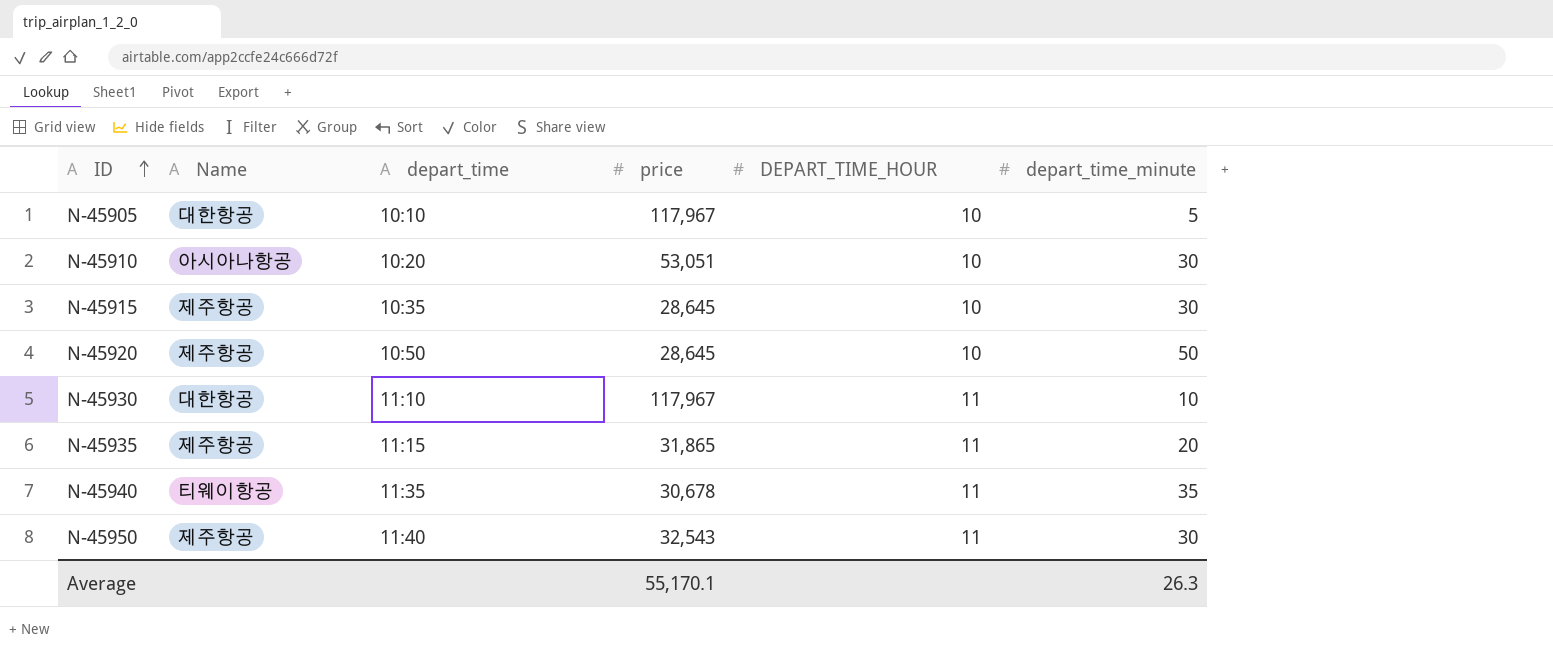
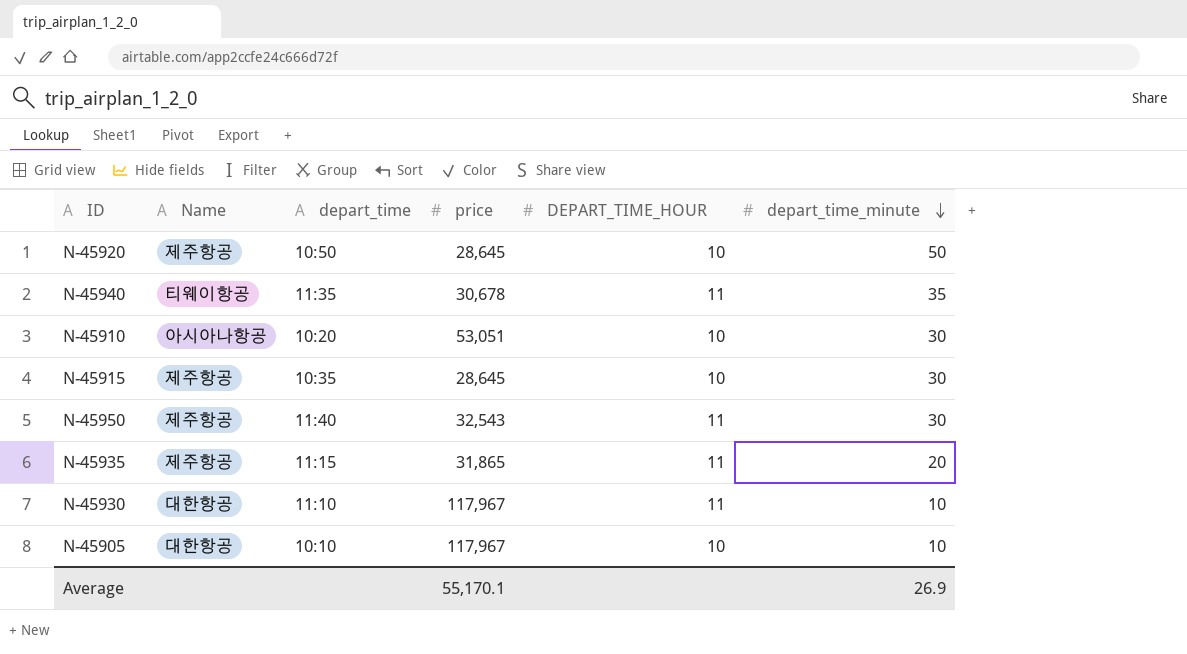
row order: ID ascending -> depart_time_minute descending
N-45905 | depart_time_minute: 5 -> 10
Average | depart_time_minute: 26.3 -> 26.9

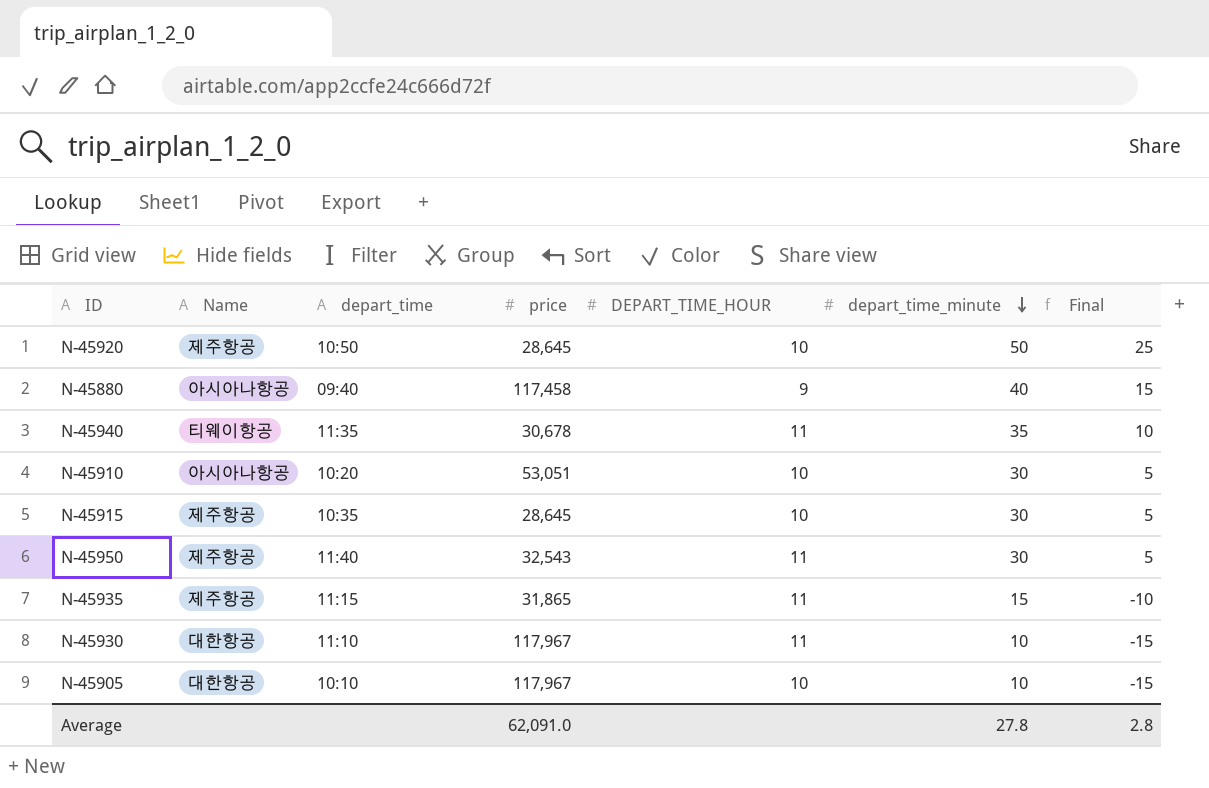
column Final | formula: none -> [depart_time_minute] - 25
row N-45880: none -> 아시아나항공 | 09:40 | 117,458 | 9 | 40 | 15
N-45935 | depart_time_minute: 20 -> 15
Average | price: 55,170.1 -> 62,091.0
Average | depart_time_minute: 26.9 -> 27.8

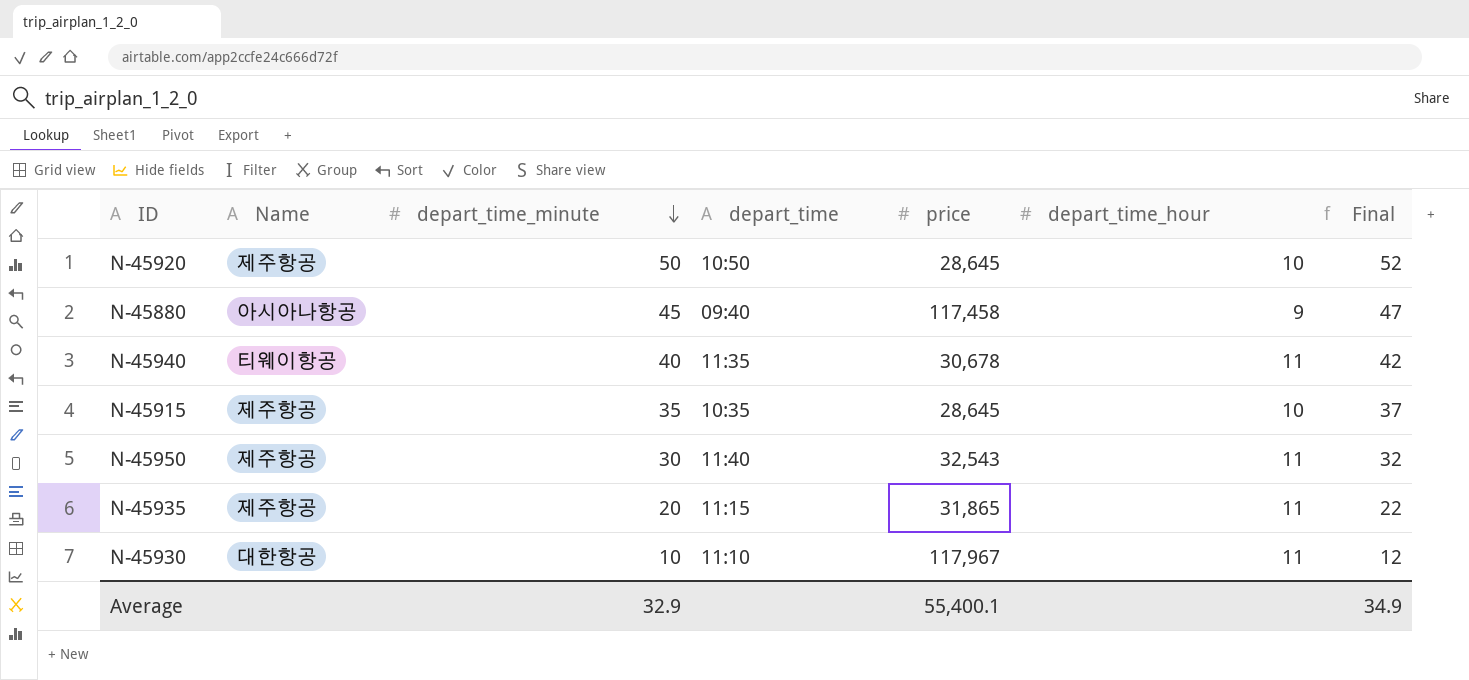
column depart_time_minute | position: 6 -> 3
column name: DEPART_TIME_HOUR -> depart_time_hour
column Final | formula: [depart_time_minute] - 25 -> [depart_time_minute] + 2
row N-45910: 아시아나항공 | 10:20 | 53,051 | 10 | 30 | 5 -> none
row N-45905: 대한항공 | 10:10 | 117,967 | 10 | 10 | -15 -> none
N-45880 | depart_time_minute: 40 -> 45
N-45940 | depart_time_minute: 35 -> 40
N-45915 | depart_time_minute: 30 -> 35
N-45935 | depart_time_minute: 15 -> 20
Average | depart_time_minute: 27.8 -> 32.9
Average | price: 62,091.0 -> 55,400.1
Average | Final: 2.8 -> 34.9

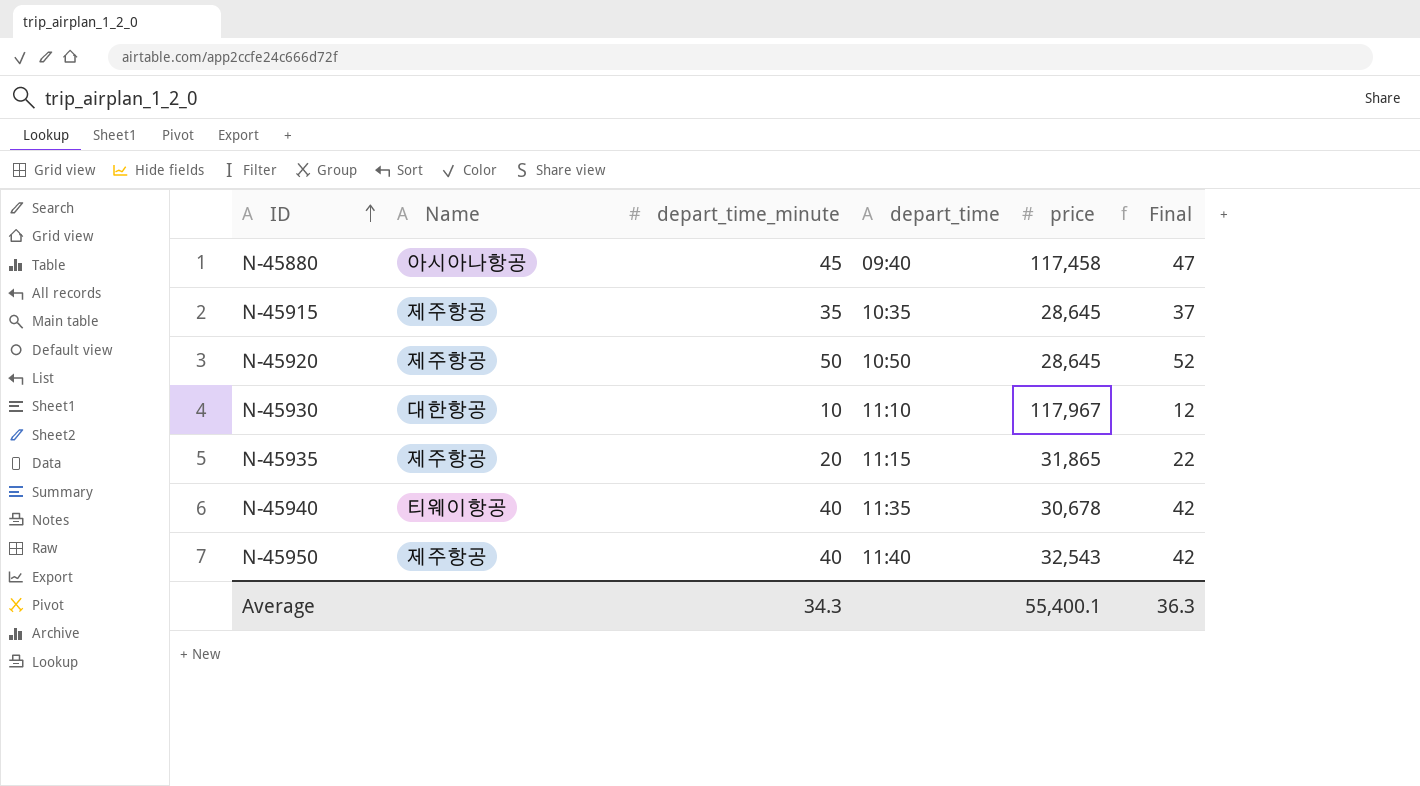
row order: depart_time_minute descending -> ID ascending
column depart_time_hour | position: 6 -> none
N-45950 | depart_time_minute: 30 -> 40
N-45950 | Final: 32 -> 42
Average | depart_time_minute: 32.9 -> 34.3
Average | Final: 34.9 -> 36.3

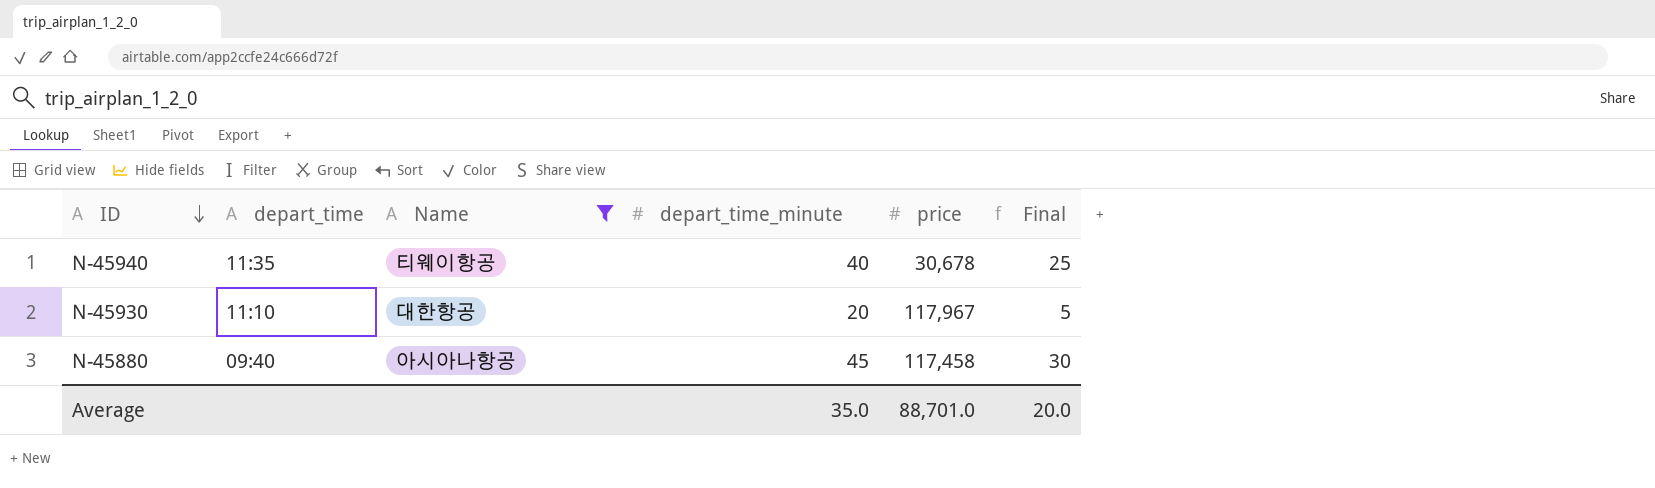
filter: none -> Name != 제주항공
row order: ID ascending -> ID descending
column depart_time | position: 4 -> 2
column Final | formula: [depart_time_minute] + 2 -> [depart_time_minute] - 15
N-45930 | depart_time_minute: 10 -> 20
Average | depart_time_minute: 34.3 -> 35.0
Average | price: 55,400.1 -> 88,701.0
Average | Final: 36.3 -> 20.0

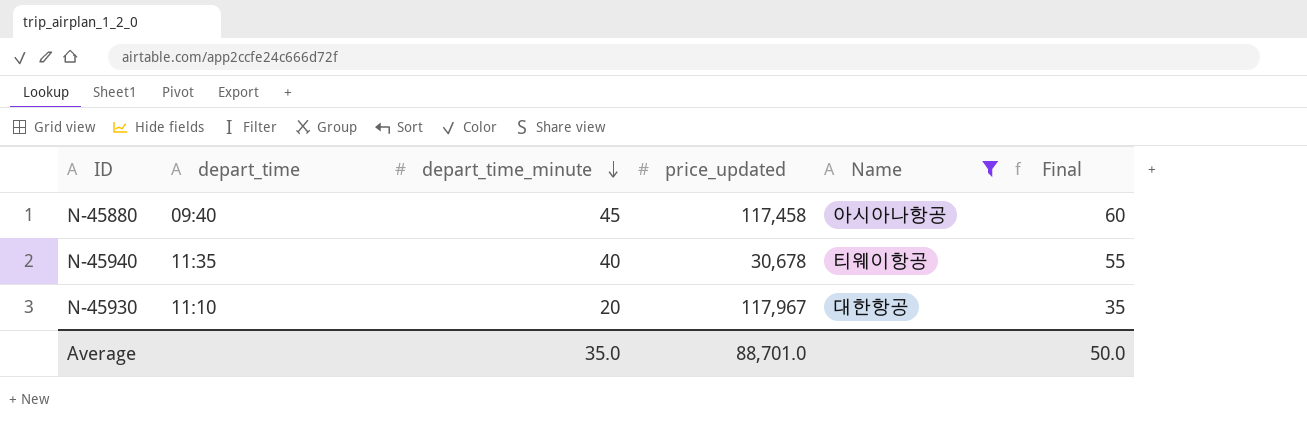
row order: ID descending -> depart_time_minute descending
column name: price -> price_updated
column Name | position: 3 -> 5
column Final | formula: [depart_time_minute] - 15 -> [depart_time_minute] + 15
Average | Final: 20.0 -> 50.0

